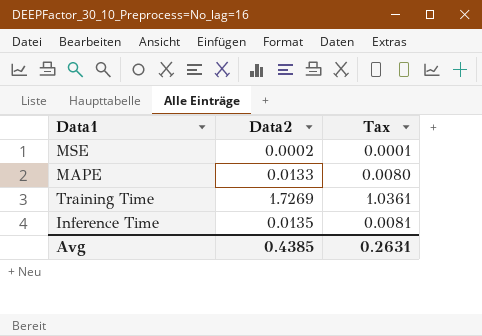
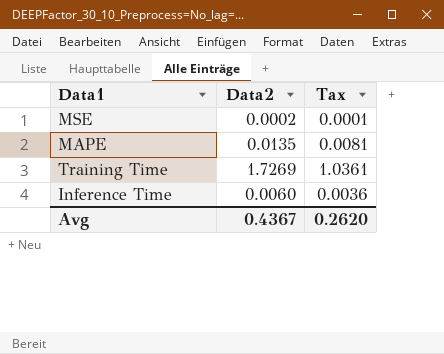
MAPE | Data2: 0.0133 -> 0.0135
MAPE | Tax: 0.0080 -> 0.0081
Inference Time | Data2: 0.0135 -> 0.0060
Inference Time | Tax: 0.0081 -> 0.0036
Avg | Data2: 0.4385 -> 0.4367
Avg | Tax: 0.2631 -> 0.2620

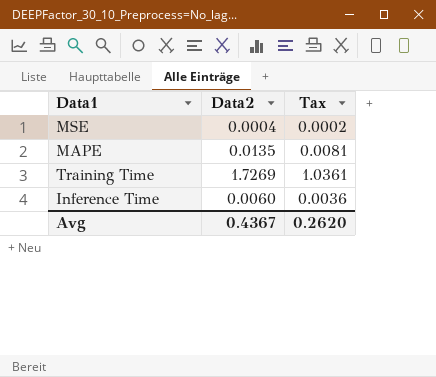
MSE | Data2: 0.0002 -> 0.0004
MSE | Tax: 0.0001 -> 0.0002

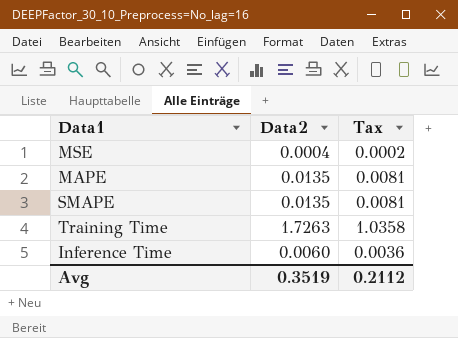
row SMAPE: none -> 0.0135 | 0.0081
Training Time | Data2: 1.7269 -> 1.7263
Training Time | Tax: 1.0361 -> 1.0358
Avg | Data2: 0.4367 -> 0.3519
Avg | Tax: 0.2620 -> 0.2112

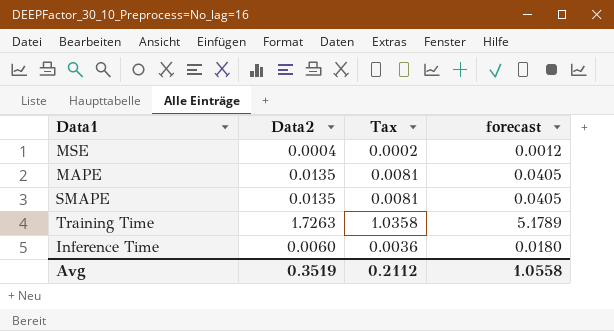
column forecast | formula: none -> [Data2] * 3

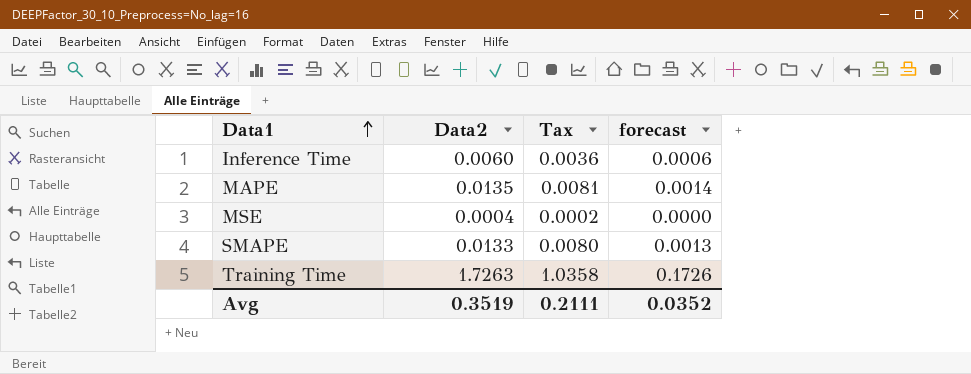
row order: none -> Data1 ascending
column forecast | formula: [Data2] * 3 -> [Data2] * 0.1
SMAPE | Data2: 0.0135 -> 0.0133
SMAPE | Tax: 0.0081 -> 0.0080
Avg | Tax: 0.2112 -> 0.2111
Avg | forecast: 1.0558 -> 0.0352

